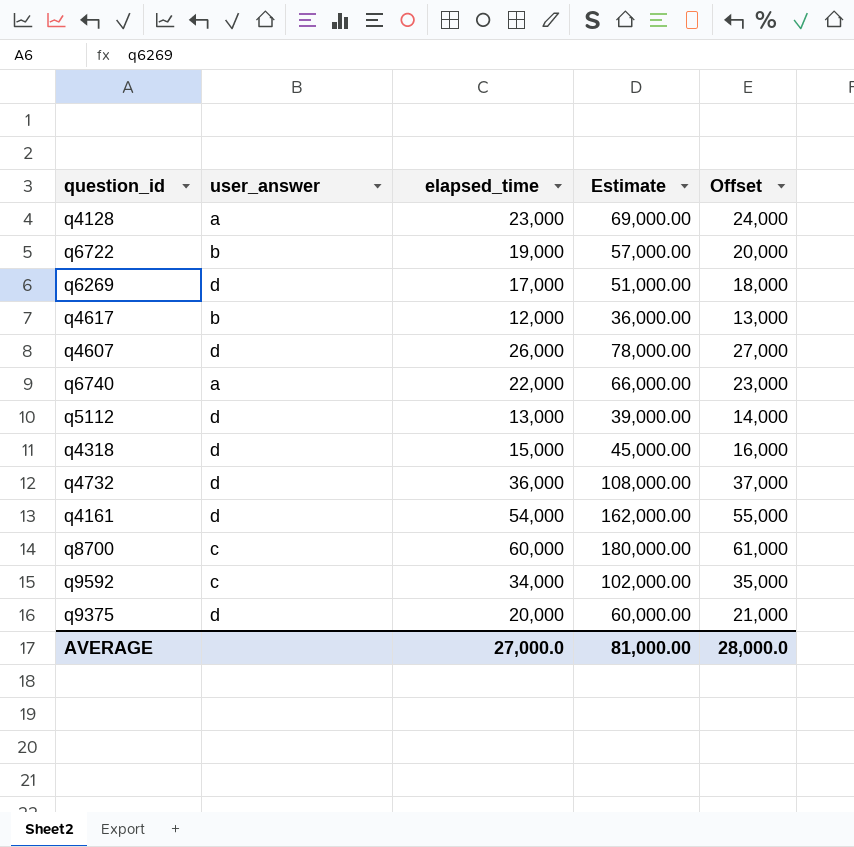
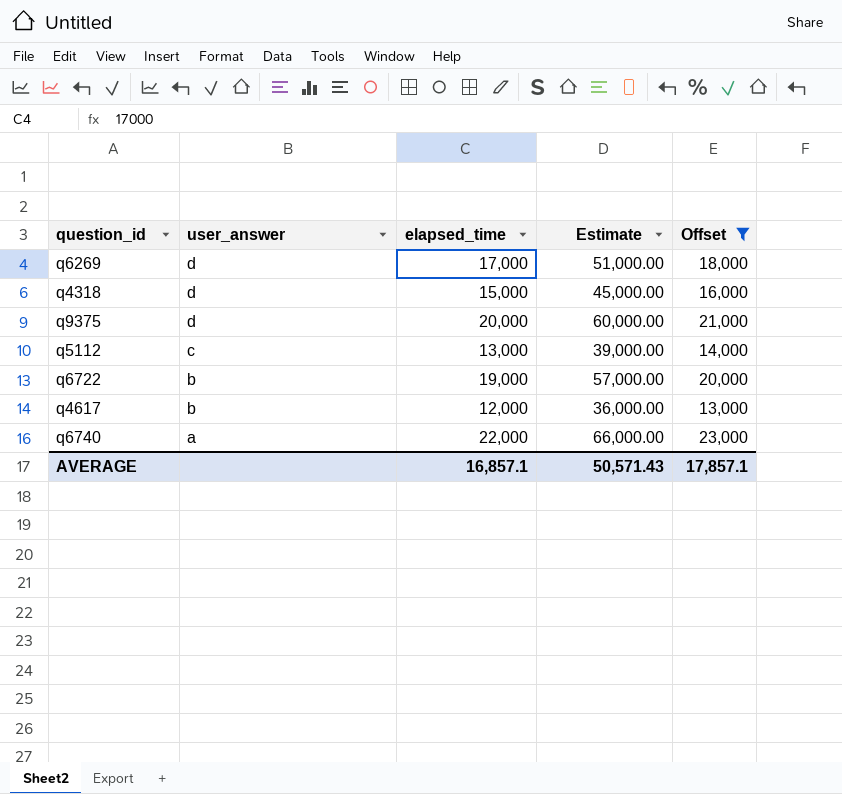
filter: none -> Offset <= 23,000
row order: none -> user_answer descending
q5112 | user_answer: d -> c
AVERAGE | elapsed_time: 27,000.0 -> 16,857.1
AVERAGE | Estimate: 81,000.00 -> 50,571.43
AVERAGE | Offset: 28,000.0 -> 17,857.1

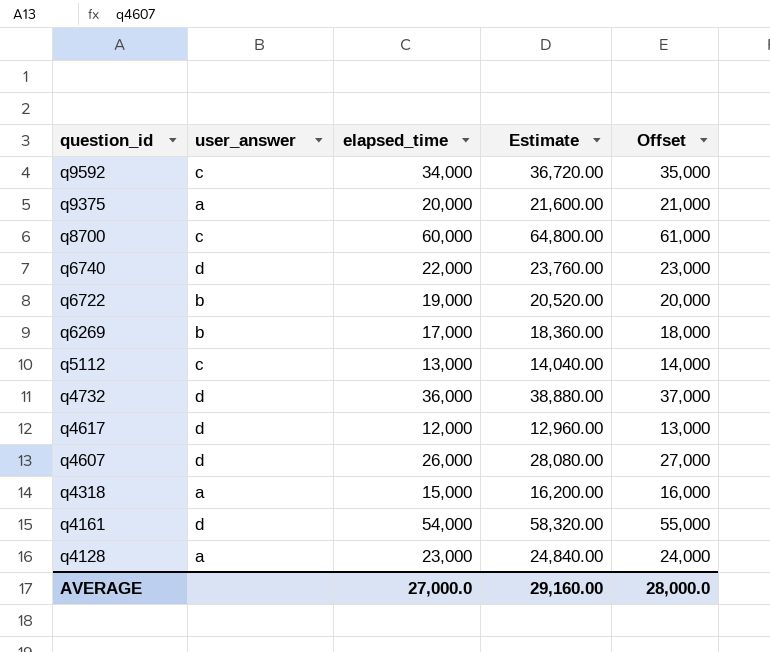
filter: Offset <= 23,000 -> none
row order: user_answer descending -> question_id descending
column Estimate | formula: [elapsed_time] * 3 -> [elapsed_time] * 1.08
q9375 | user_answer: d -> a
q6740 | user_answer: a -> d
q6269 | user_answer: d -> b
q4617 | user_answer: b -> d
q4318 | user_answer: d -> a
AVERAGE | elapsed_time: 16,857.1 -> 27,000.0
AVERAGE | Estimate: 50,571.43 -> 29,160.00
AVERAGE | Offset: 17,857.1 -> 28,000.0

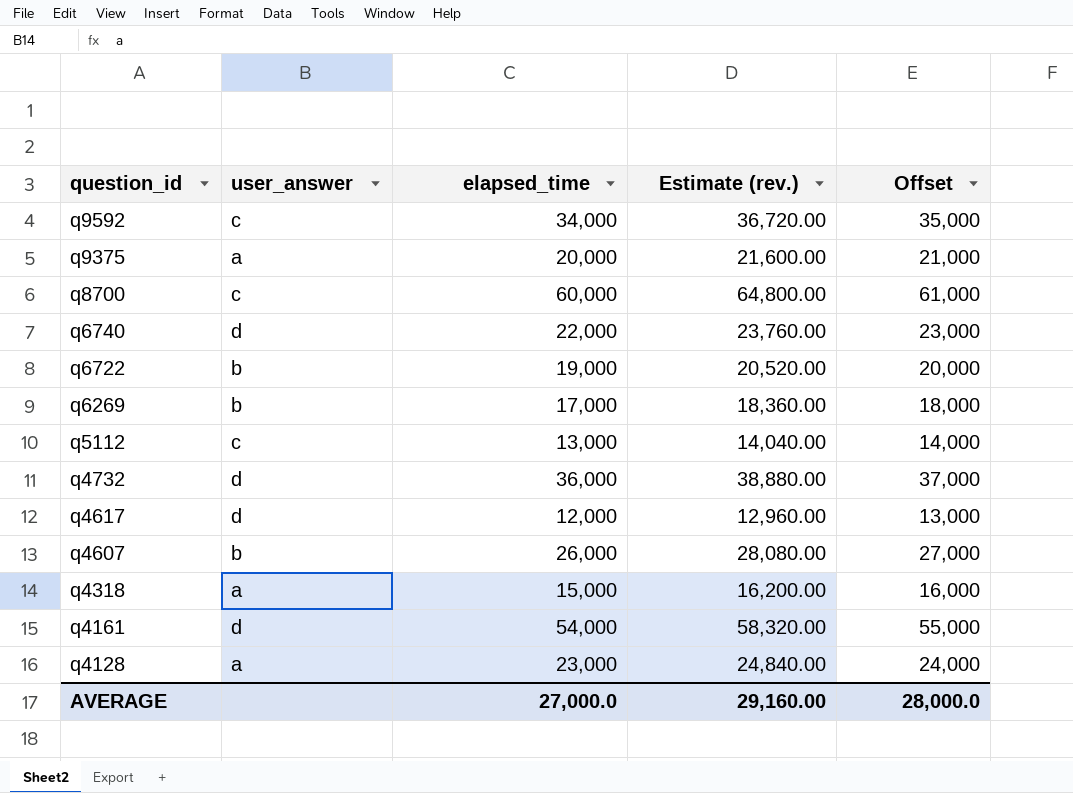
column name: Estimate -> Estimate (rev.)
q4607 | user_answer: d -> b

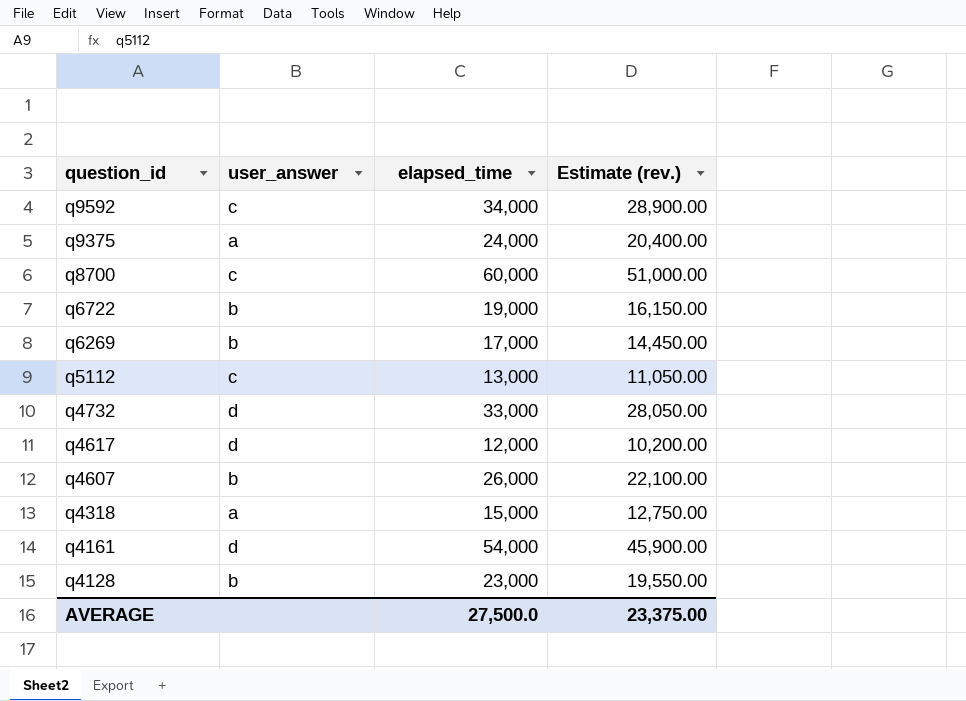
column Offset | formula: [elapsed_time] + 1000 -> none
column Estimate (rev.) | formula: [elapsed_time] * 1.08 -> [elapsed_time] * 0.85
row q6740: d | 22,000 | 23,760.00 | 23,000 -> none
q9375 | elapsed_time: 20,000 -> 24,000
q4732 | elapsed_time: 36,000 -> 33,000
q4128 | user_answer: a -> b
AVERAGE | elapsed_time: 27,000.0 -> 27,500.0
AVERAGE | Estimate (rev.): 29,160.00 -> 23,375.00

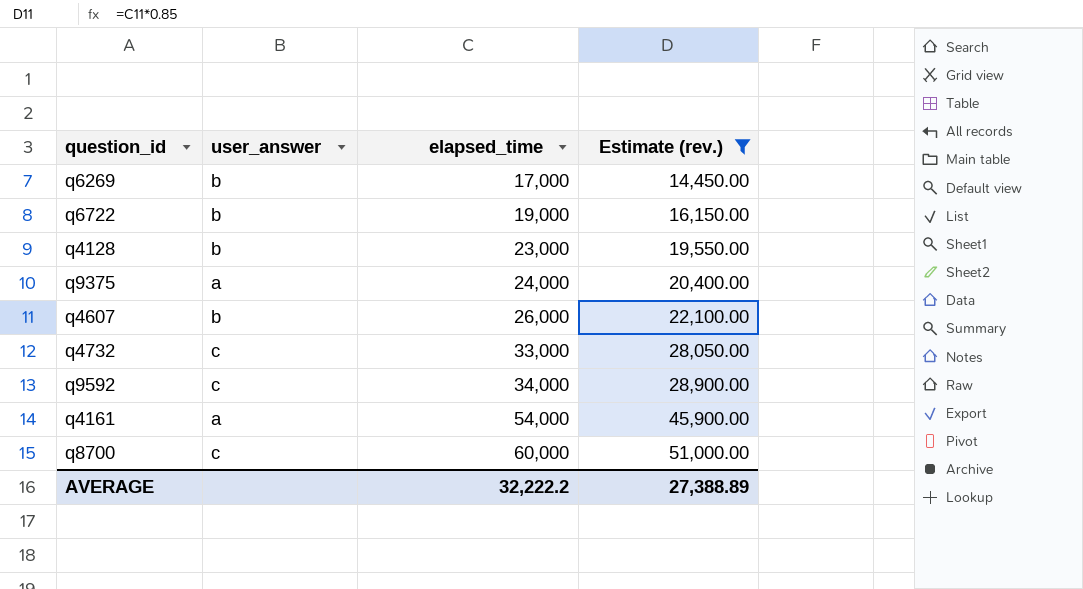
filter: none -> Estimate (rev.) >= 14,450.00
row order: question_id descending -> elapsed_time ascending
q4732 | user_answer: d -> c
q4161 | user_answer: d -> a
AVERAGE | elapsed_time: 27,500.0 -> 32,222.2
AVERAGE | Estimate (rev.): 23,375.00 -> 27,388.89

